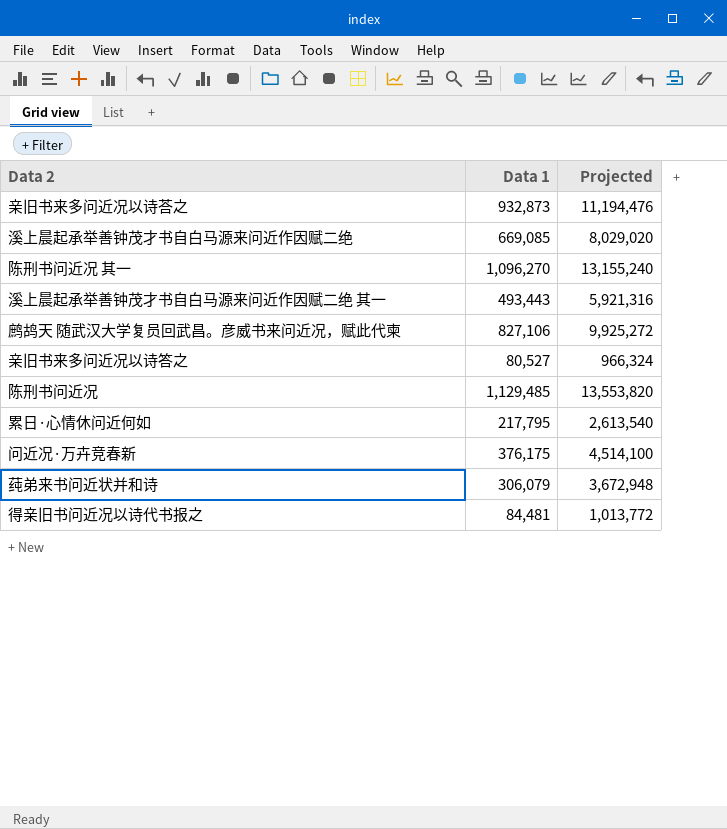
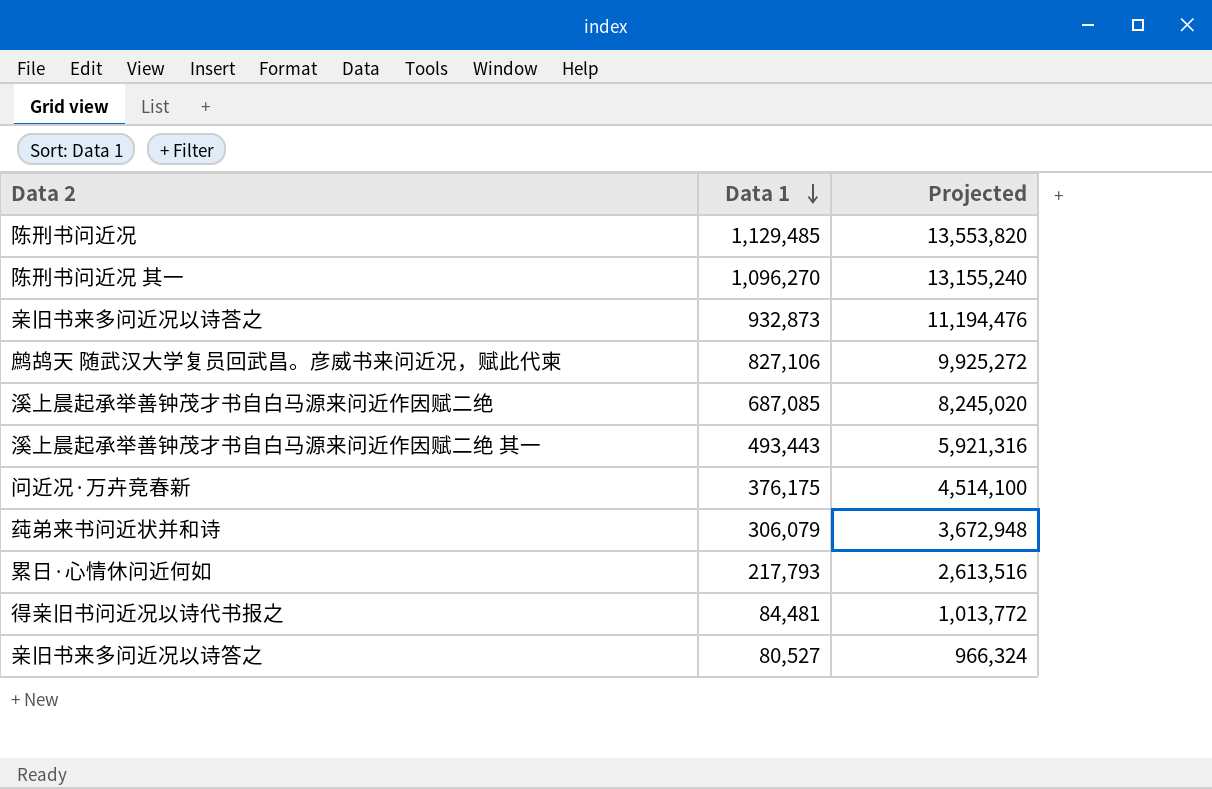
row order: none -> Data 1 descending
溪上晨起承举善钟茂才书自白马源来问近作因赋二绝 | Data 1: 669,085 -> 687,085
溪上晨起承举善钟茂才书自白马源来问近作因赋二绝 | Projected: 8,029,020 -> 8,245,020
累日·心情休问近何如 | Data 1: 217,795 -> 217,793
累日·心情休问近何如 | Projected: 2,613,540 -> 2,613,516

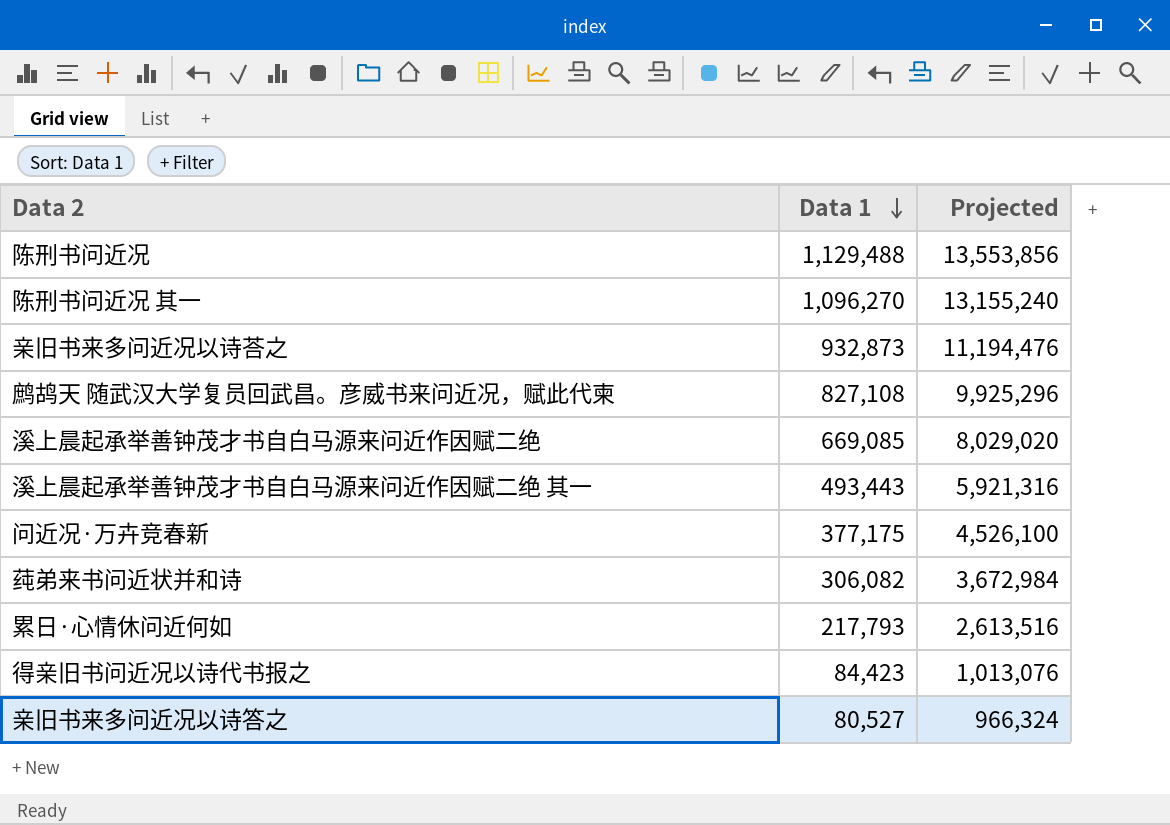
陈刑书问近况 | Data 1: 1,129,485 -> 1,129,488
陈刑书问近况 | Projected: 13,553,820 -> 13,553,856
鹧鸪天 随武汉大学复员回武昌。彦威书来问近况，赋此代柬 | Data 1: 827,106 -> 827,108
鹧鸪天 随武汉大学复员回武昌。彦威书来问近况，赋此代柬 | Projected: 9,925,272 -> 9,925,296
溪上晨起承举善钟茂才书自白马源来问近作因赋二绝 | Data 1: 687,085 -> 669,085
溪上晨起承举善钟茂才书自白马源来问近作因赋二绝 | Projected: 8,245,020 -> 8,029,020
问近况·万卉竞春新 | Data 1: 376,175 -> 377,175
问近况·万卉竞春新 | Projected: 4,514,100 -> 4,526,100
莼弟来书问近状并和诗 | Data 1: 306,079 -> 306,082
莼弟来书问近状并和诗 | Projected: 3,672,948 -> 3,672,984
得亲旧书问近况以诗代书报之 | Data 1: 84,481 -> 84,423
得亲旧书问近况以诗代书报之 | Projected: 1,013,772 -> 1,013,076

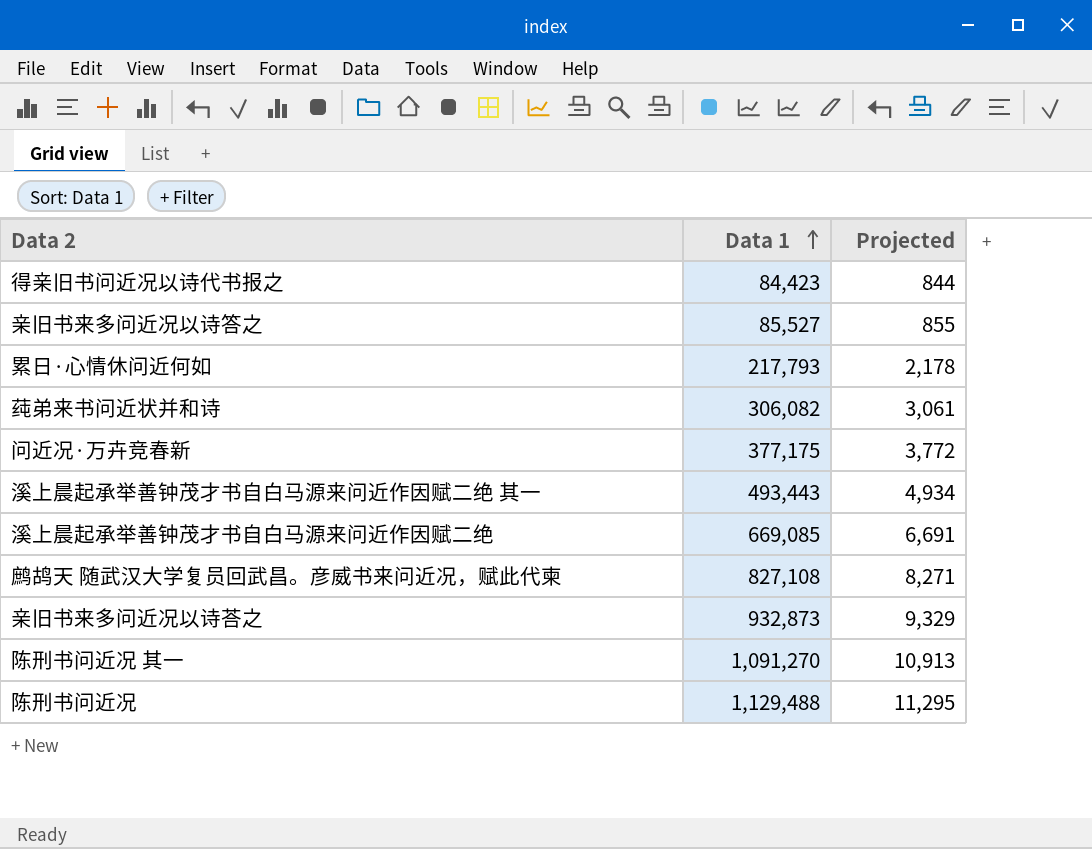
row order: Data 1 descending -> Data 1 ascending
column Projected | formula: [Data 1] * 12 -> [Data 1] * 0.01
亲旧书来多问近况以诗答之 | Data 1: 80,527 -> 85,527
陈刑书问近况 其一 | Data 1: 1,096,270 -> 1,091,270

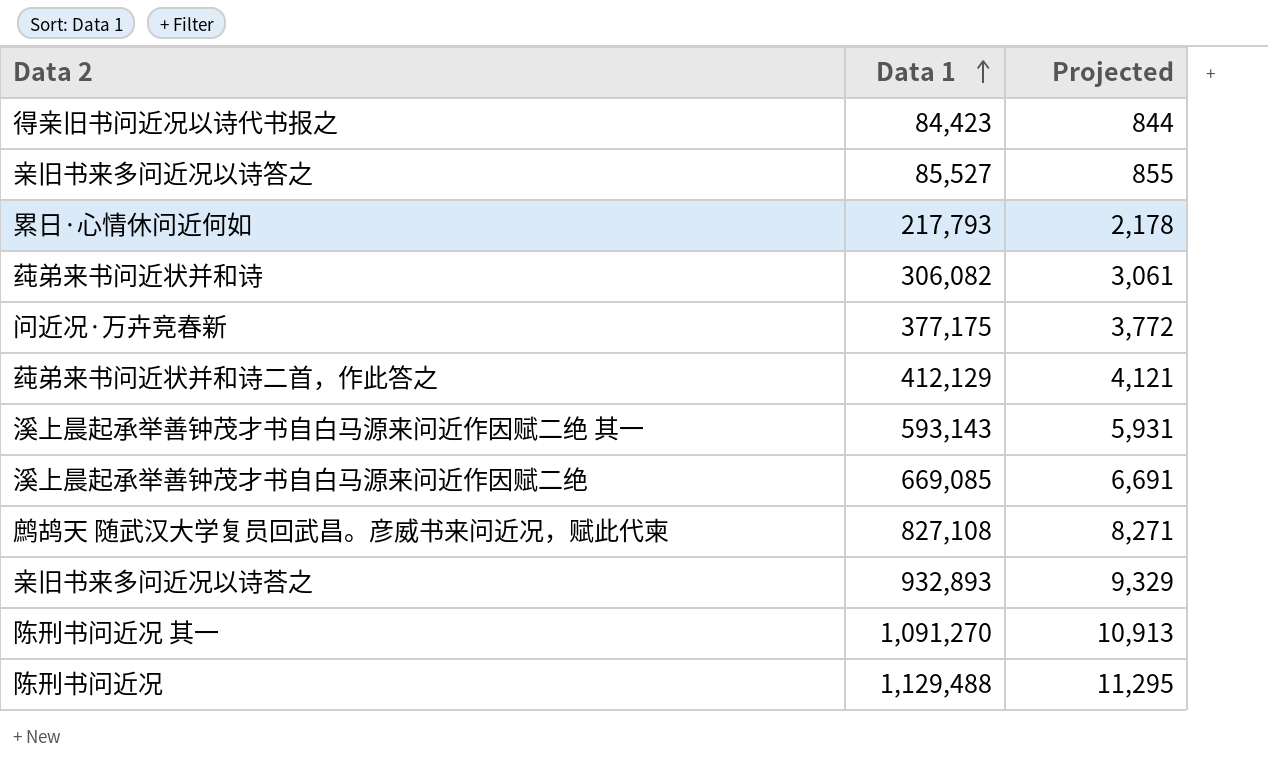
row 莼弟来书问近状并和诗二首，作此答之: none -> 412,129 | 4,121
溪上晨起承举善钟茂才书自白马源来问近作因赋二绝 其一 | Data 1: 493,443 -> 593,143
溪上晨起承举善钟茂才书自白马源来问近作因赋二绝 其一 | Projected: 4,934 -> 5,931
亲旧书来多问近况以诗荅之 | Data 1: 932,873 -> 932,893

